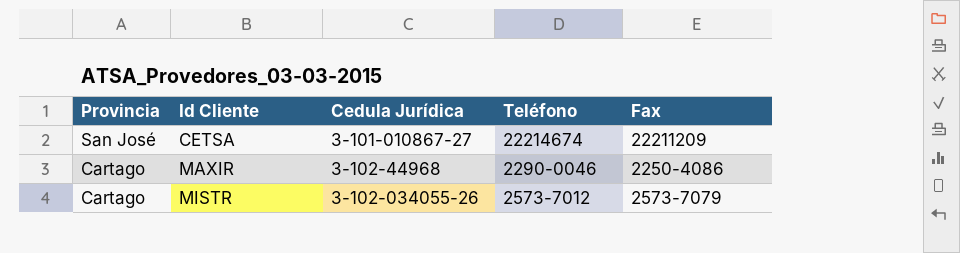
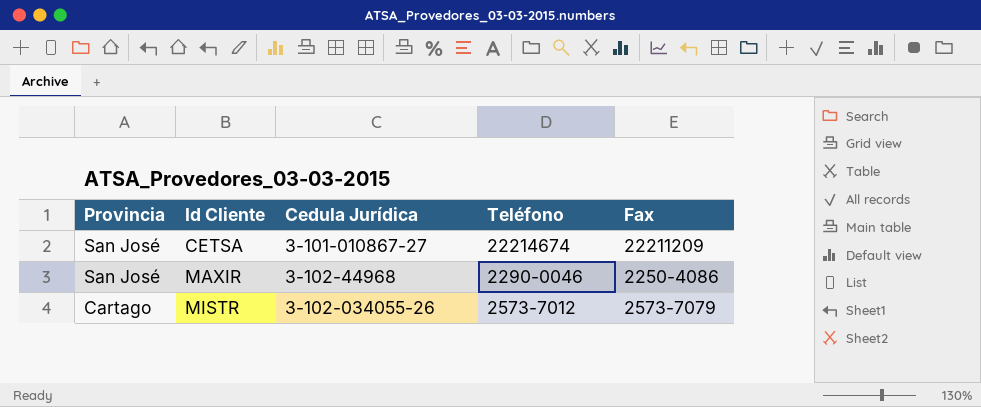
MAXIR | Provincia: Cartago -> San José

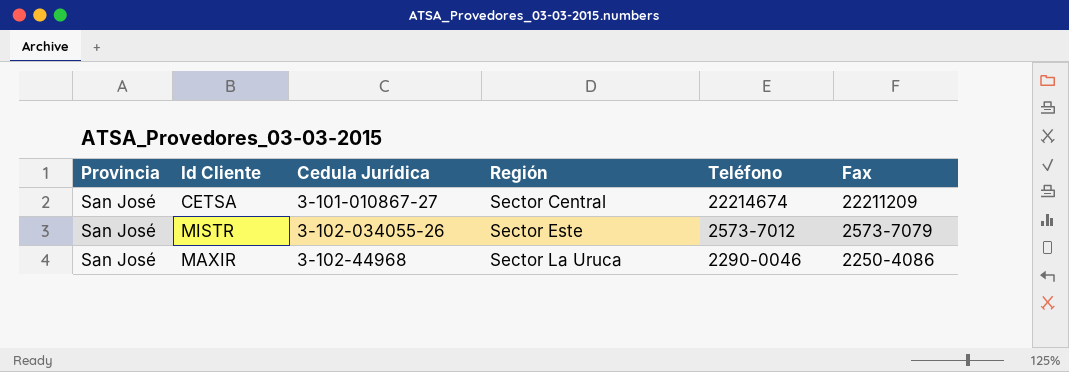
row order: Provincia descending -> Cedula Jurídica ascending
column Región | position: none -> 4
MISTR | Provincia: Cartago -> San José

